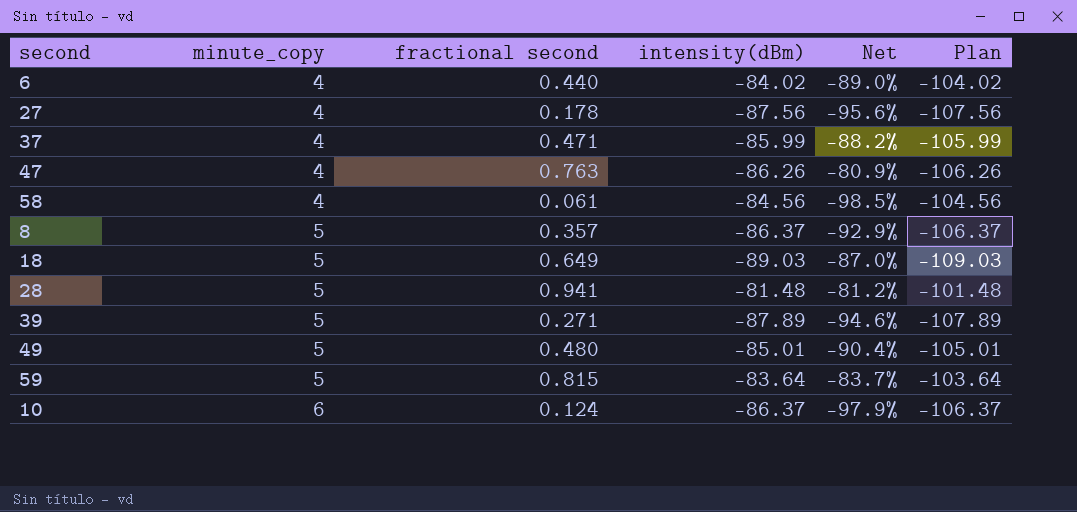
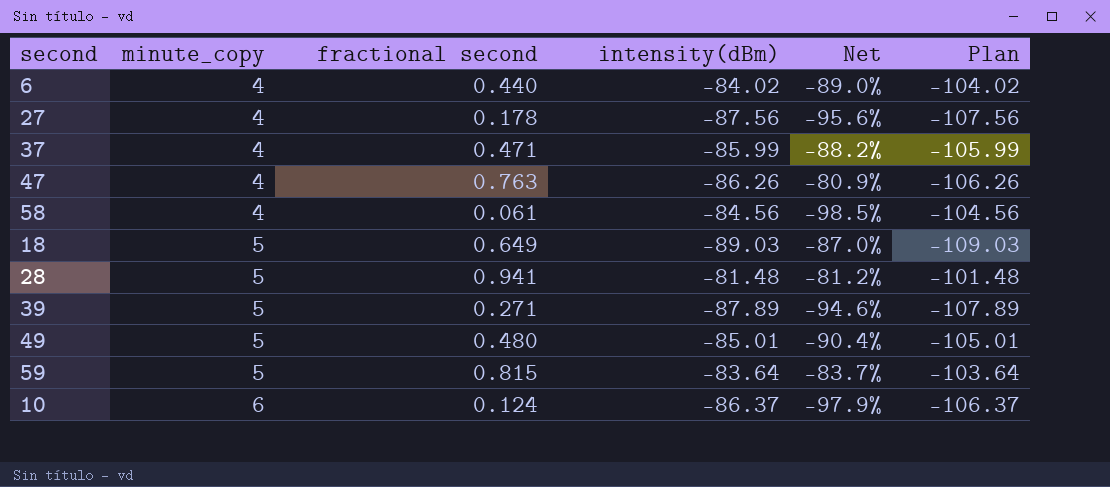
row 8: 5 | 0.357 | -86.37 | -92.9% | -106.37 -> none

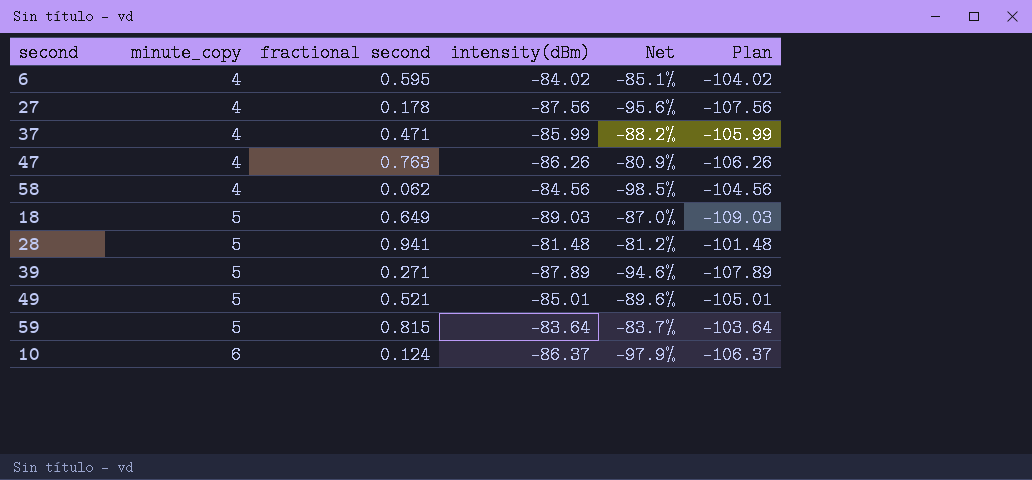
6 | fractional second: 0.440 -> 0.595
6 | Net: -89.0% -> -85.1%
58 | fractional second: 0.061 -> 0.062
49 | fractional second: 0.480 -> 0.521
49 | Net: -90.4% -> -89.6%

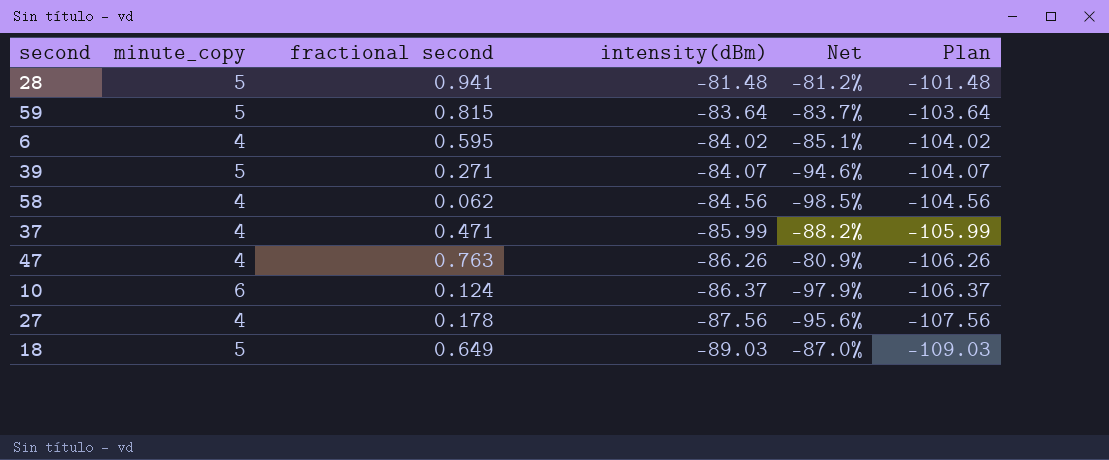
row order: minute_copy ascending -> intensity(dBm) descending
row 49: 5 | 0.521 | -85.01 | -89.6% | -105.01 -> none
39 | intensity(dBm): -87.89 -> -84.07
39 | Plan: -107.89 -> -104.07

